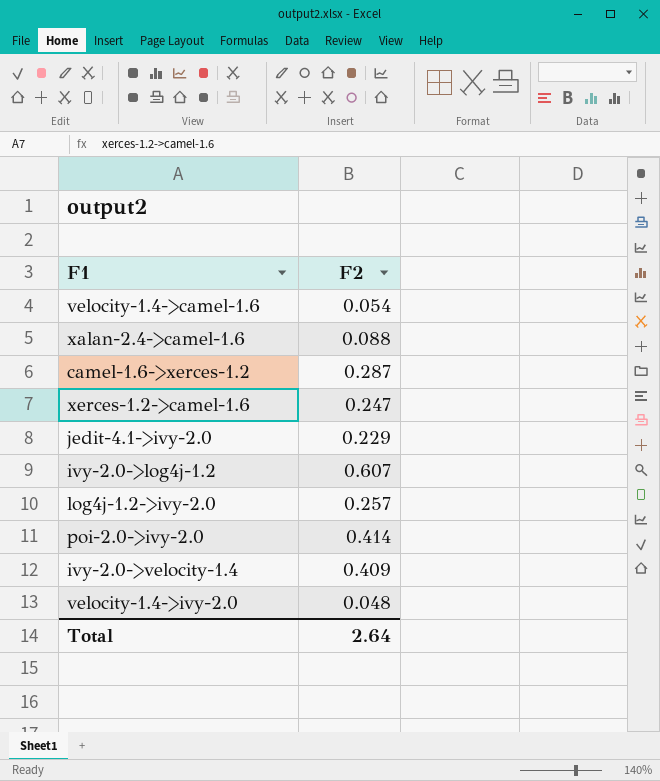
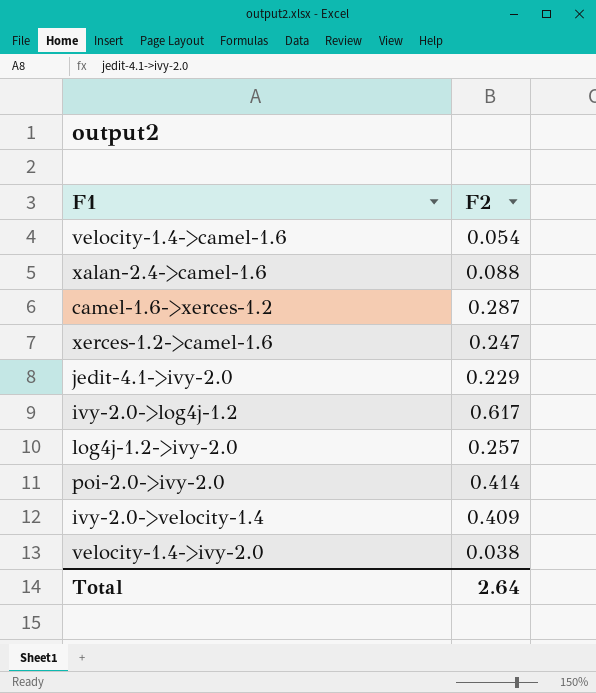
ivy-2.0->log4j-1.2 | F2: 0.607 -> 0.617
velocity-1.4->ivy-2.0 | F2: 0.048 -> 0.038

